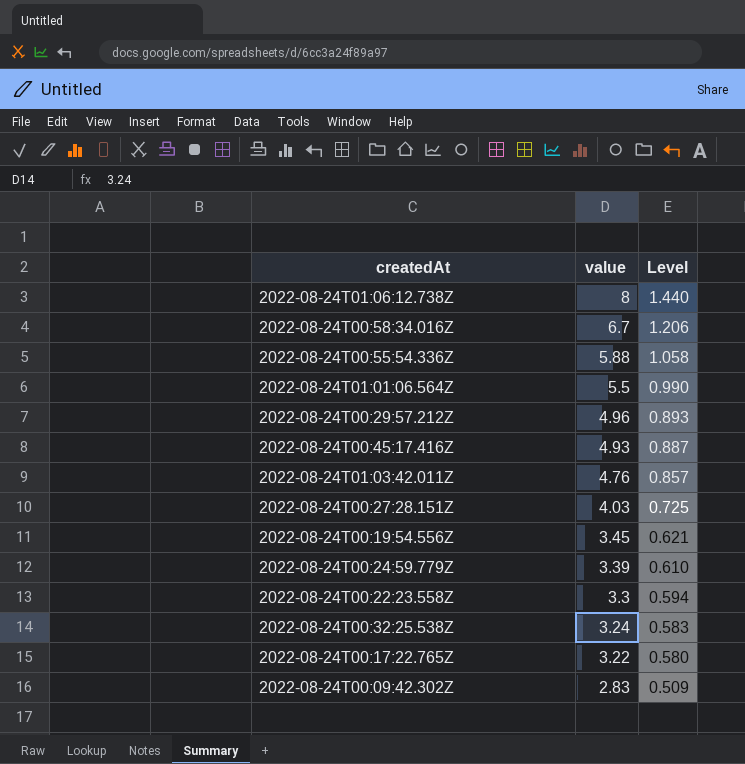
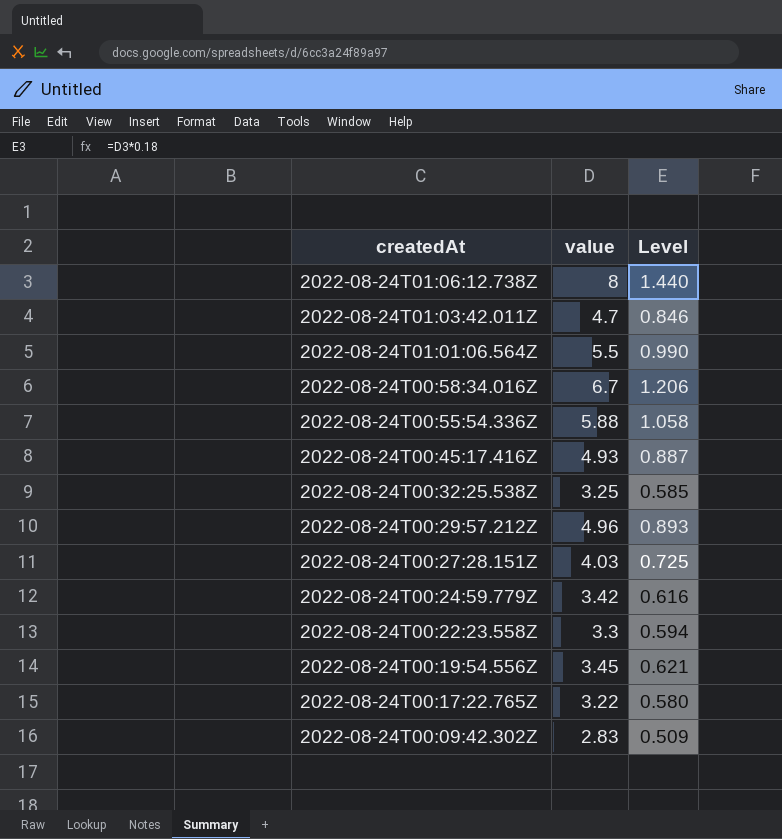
row order: value descending -> createdAt descending
2022-08-24T01:03:42.011Z | value: 4.76 -> 4.7
2022-08-24T01:03:42.011Z | Level: 0.857 -> 0.846
2022-08-24T00:32:25.538Z | value: 3.24 -> 3.25
2022-08-24T00:32:25.538Z | Level: 0.583 -> 0.585
2022-08-24T00:24:59.779Z | value: 3.39 -> 3.42
2022-08-24T00:24:59.779Z | Level: 0.610 -> 0.616

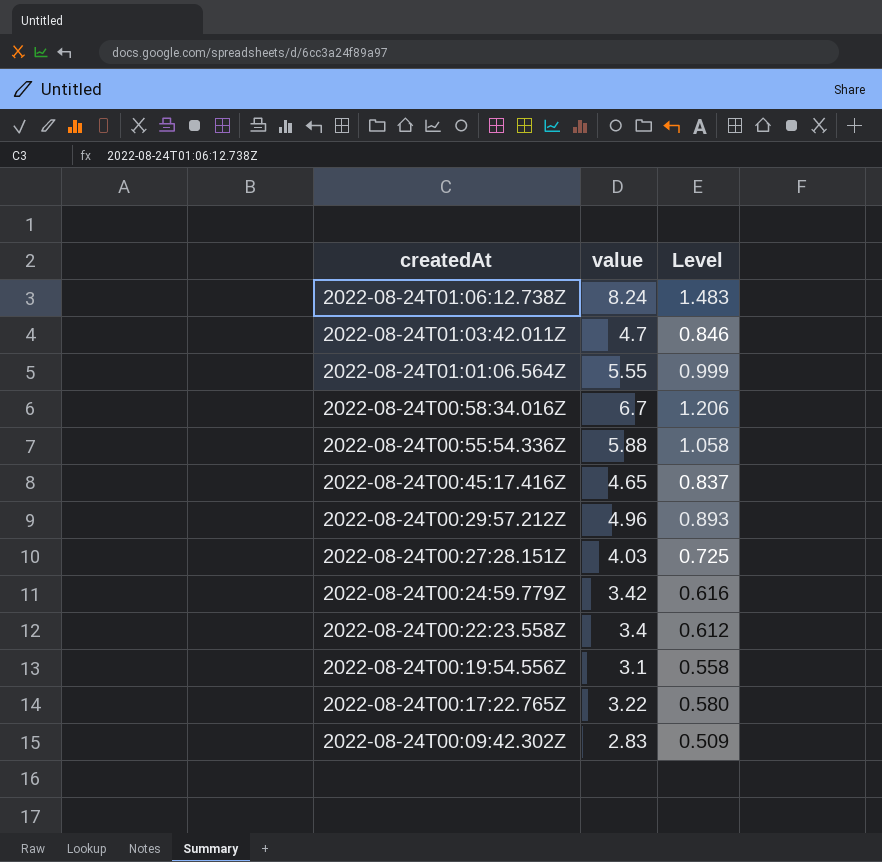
row 2022-08-24T00:32:25.538Z: 3.25 | 0.585 -> none
2022-08-24T01:06:12.738Z | value: 8 -> 8.24
2022-08-24T01:06:12.738Z | Level: 1.440 -> 1.483
2022-08-24T01:01:06.564Z | value: 5.5 -> 5.55
2022-08-24T01:01:06.564Z | Level: 0.990 -> 0.999
2022-08-24T00:45:17.416Z | value: 4.93 -> 4.65
2022-08-24T00:45:17.416Z | Level: 0.887 -> 0.837
2022-08-24T00:22:23.558Z | value: 3.3 -> 3.4
2022-08-24T00:22:23.558Z | Level: 0.594 -> 0.612
2022-08-24T00:19:54.556Z | value: 3.45 -> 3.1
2022-08-24T00:19:54.556Z | Level: 0.621 -> 0.558

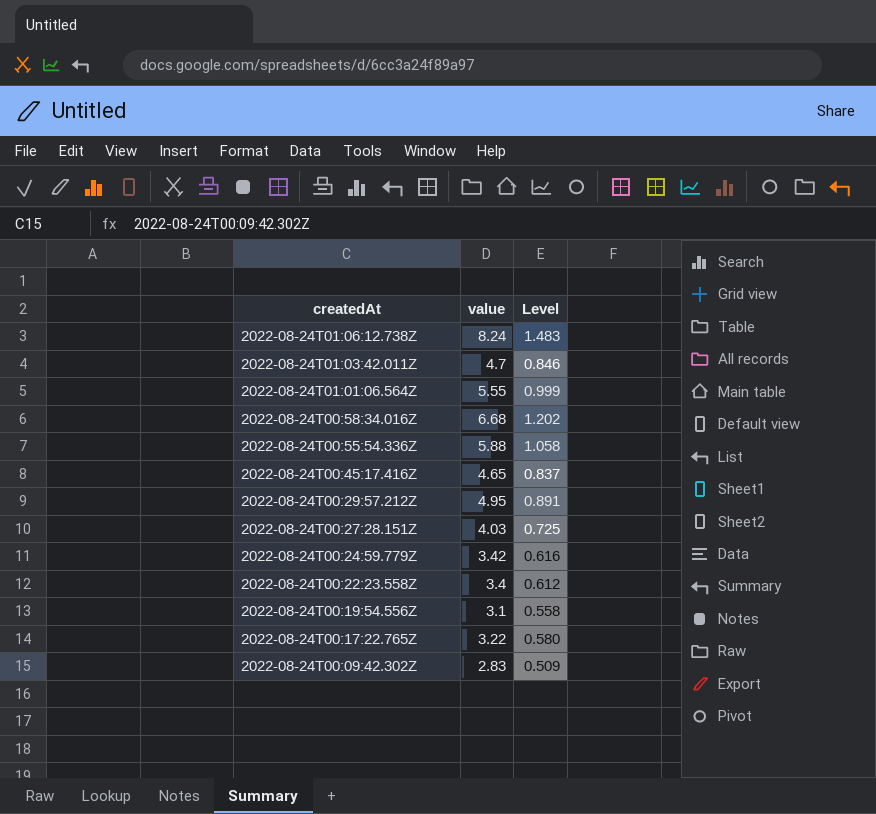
2022-08-24T00:58:34.016Z | value: 6.7 -> 6.68
2022-08-24T00:58:34.016Z | Level: 1.206 -> 1.202
2022-08-24T00:29:57.212Z | value: 4.96 -> 4.95
2022-08-24T00:29:57.212Z | Level: 0.893 -> 0.891

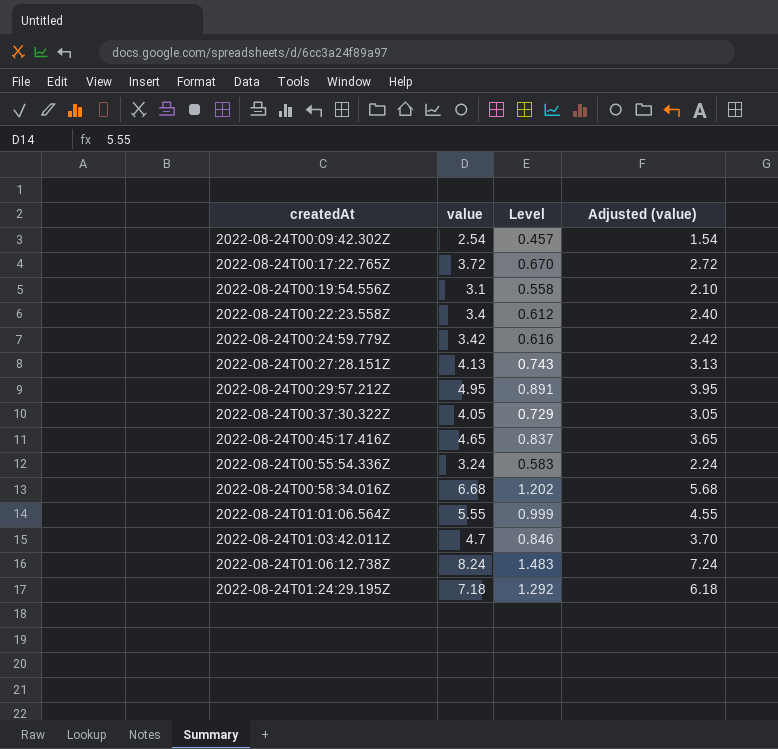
row order: createdAt descending -> createdAt ascending
column Adjusted (value) | formula: none -> [value] - 1
2022-08-24T00:09:42.302Z | value: 2.83 -> 2.54
2022-08-24T00:09:42.302Z | Level: 0.509 -> 0.457
2022-08-24T00:17:22.765Z | value: 3.22 -> 3.72
2022-08-24T00:17:22.765Z | Level: 0.580 -> 0.670
2022-08-24T00:27:28.151Z | value: 4.03 -> 4.13
2022-08-24T00:27:28.151Z | Level: 0.725 -> 0.743
row 2022-08-24T00:37:30.322Z: none -> 4.05 | 0.729 | 3.05
2022-08-24T00:55:54.336Z | value: 5.88 -> 3.24
2022-08-24T00:55:54.336Z | Level: 1.058 -> 0.583
row 2022-08-24T01:24:29.195Z: none -> 7.18 | 1.292 | 6.18

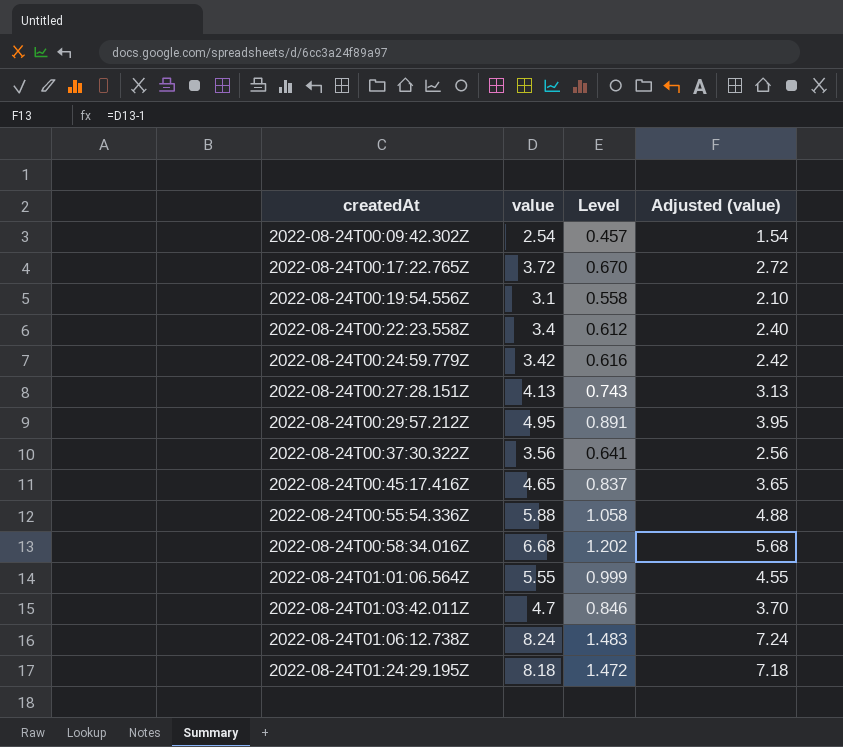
2022-08-24T00:37:30.322Z | value: 4.05 -> 3.56
2022-08-24T00:37:30.322Z | Level: 0.729 -> 0.641
2022-08-24T00:37:30.322Z | Adjusted (value): 3.05 -> 2.56
2022-08-24T00:55:54.336Z | value: 3.24 -> 5.88
2022-08-24T00:55:54.336Z | Level: 0.583 -> 1.058
2022-08-24T00:55:54.336Z | Adjusted (value): 2.24 -> 4.88
2022-08-24T01:24:29.195Z | value: 7.18 -> 8.18
2022-08-24T01:24:29.195Z | Level: 1.292 -> 1.472
2022-08-24T01:24:29.195Z | Adjusted (value): 6.18 -> 7.18

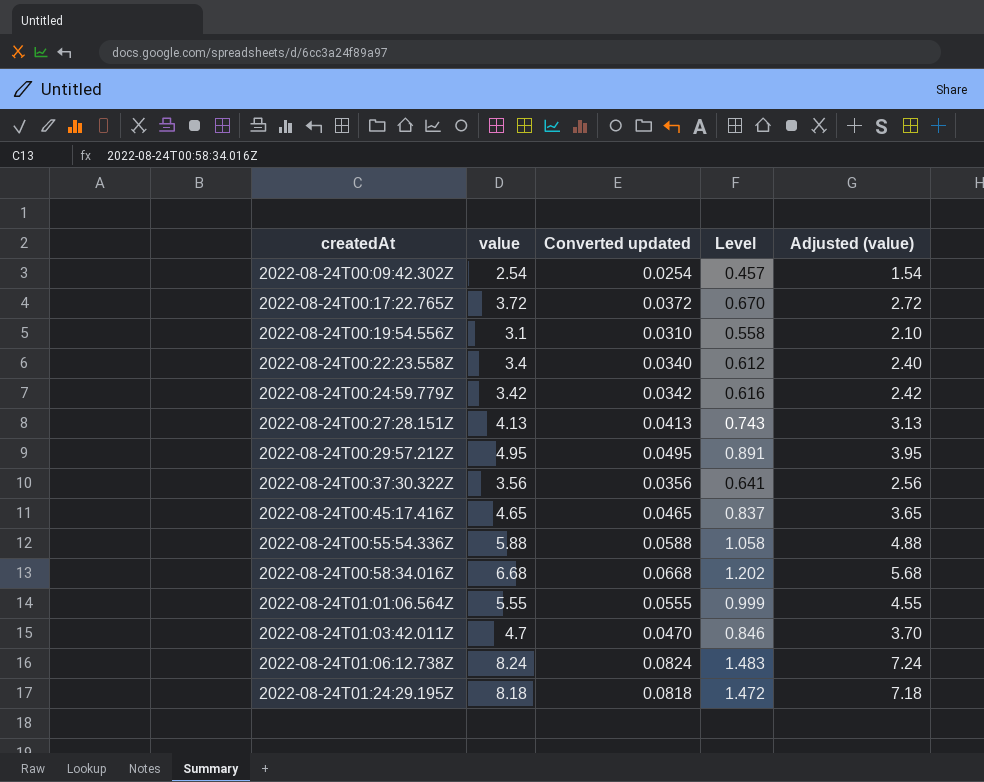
column Converted updated | formula: none -> [value] * 0.01

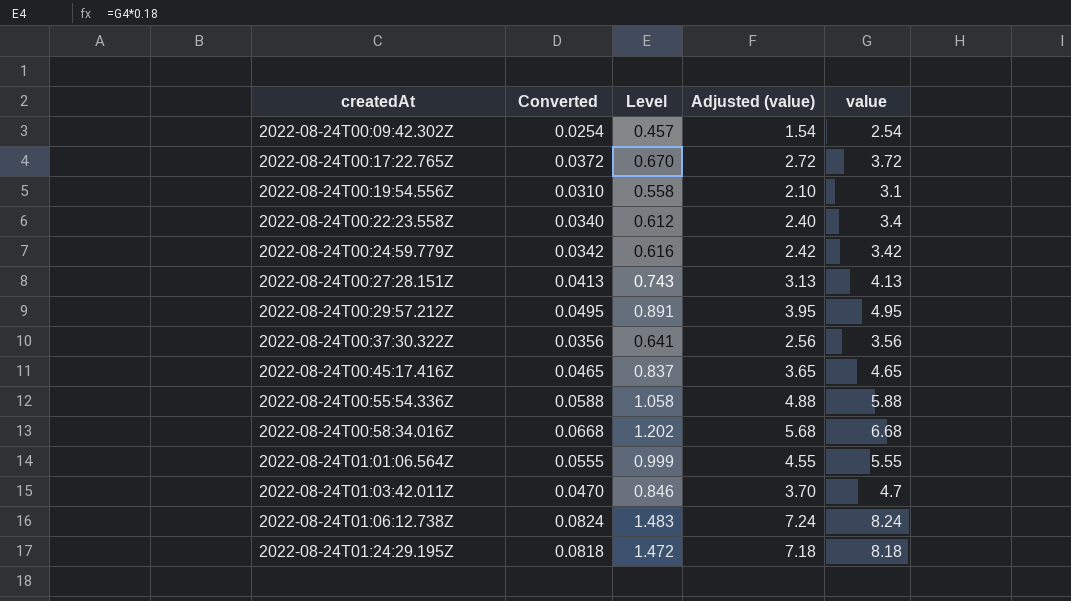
column name: Converted updated -> Converted
column value | position: 2 -> 5

